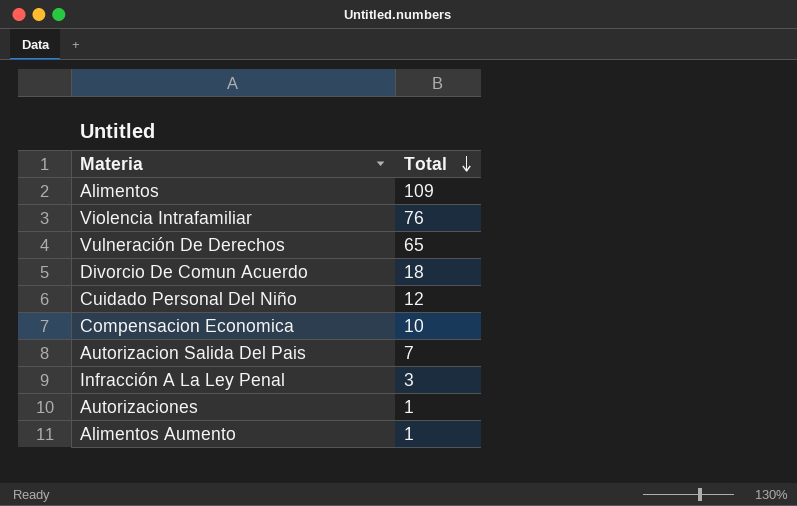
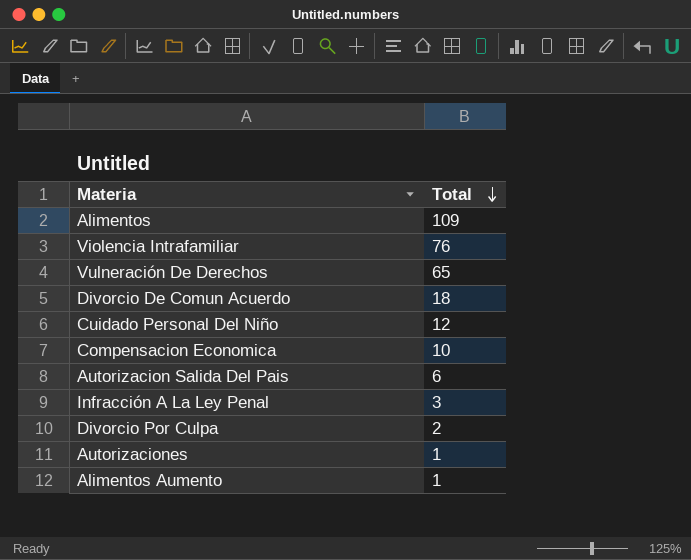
Autorizacion Salida Del Pais | Total: 7 -> 6
row Divorcio Por Culpa: none -> 2

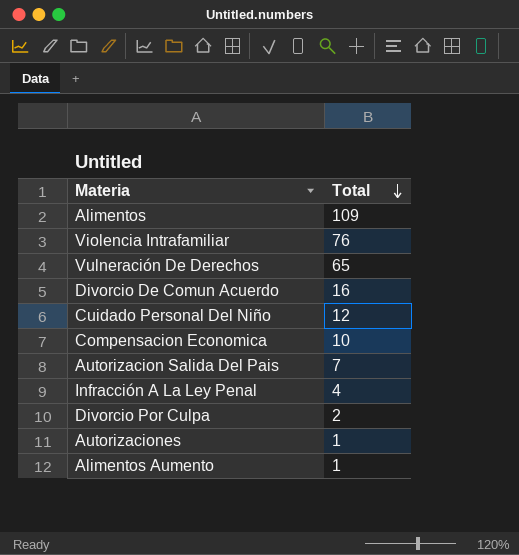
Divorcio De Comun Acuerdo | Total: 18 -> 16
Autorizacion Salida Del Pais | Total: 6 -> 7
Infracción A La Ley Penal | Total: 3 -> 4

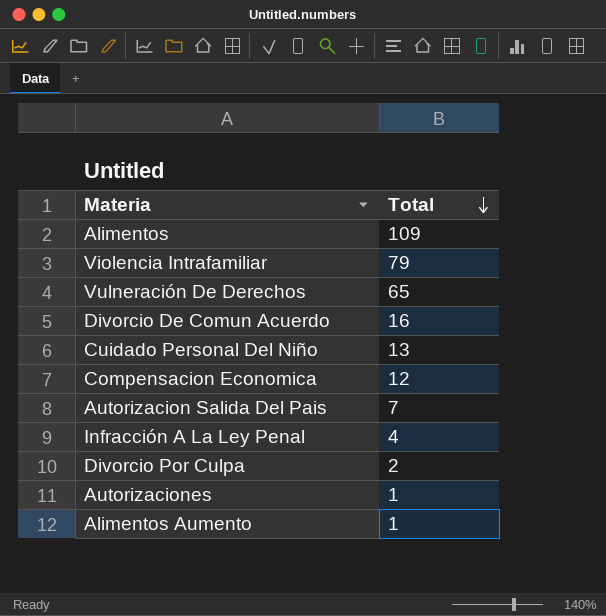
Violencia Intrafamiliar | Total: 76 -> 79
Cuidado Personal Del Niño | Total: 12 -> 13
Compensacion Economica | Total: 10 -> 12

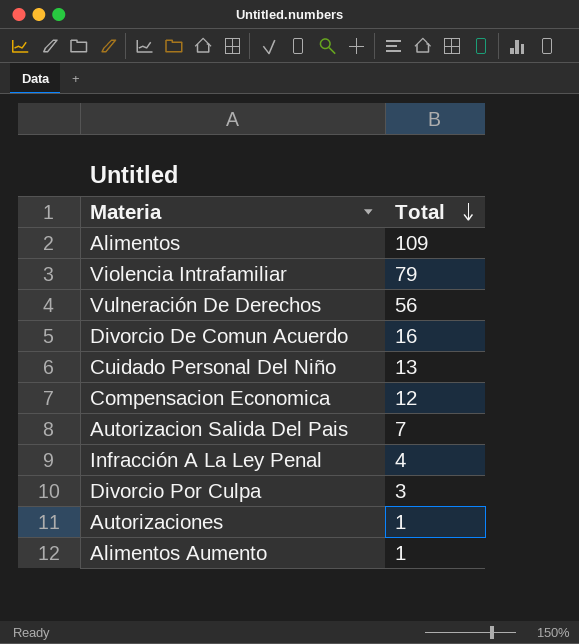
Vulneración De Derechos | Total: 65 -> 56
Divorcio Por Culpa | Total: 2 -> 3

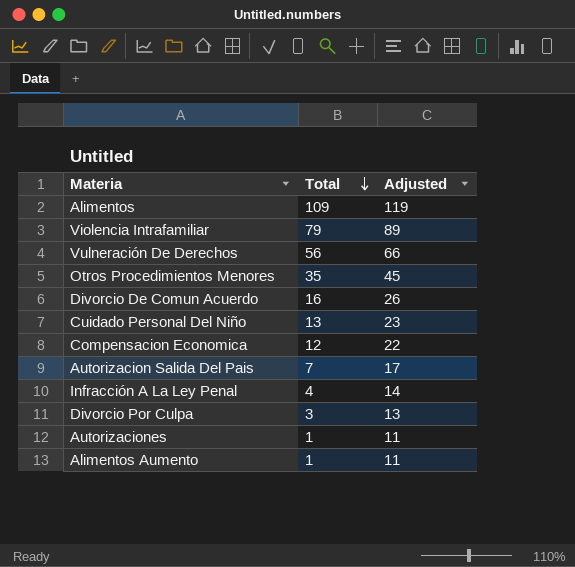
column Adjusted | formula: none -> [Total] + 10
row Otros Procedimientos Menores: none -> 35 | 45

